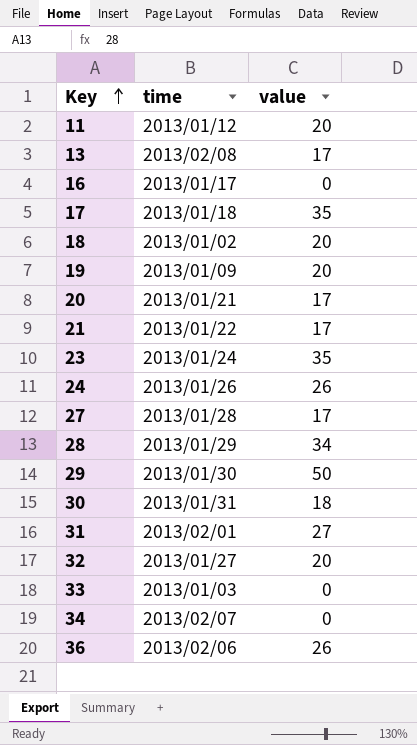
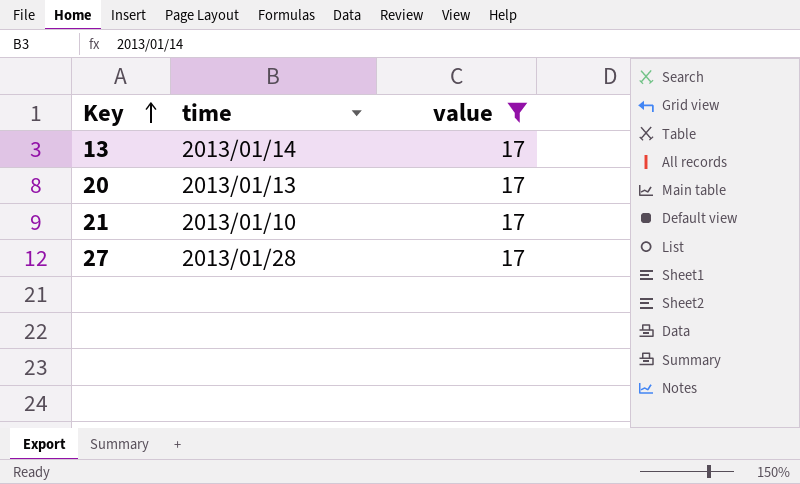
filter: none -> value = 17
13 | time: 2013/02/08 -> 2013/01/14
20 | time: 2013/01/21 -> 2013/01/13
21 | time: 2013/01/22 -> 2013/01/10

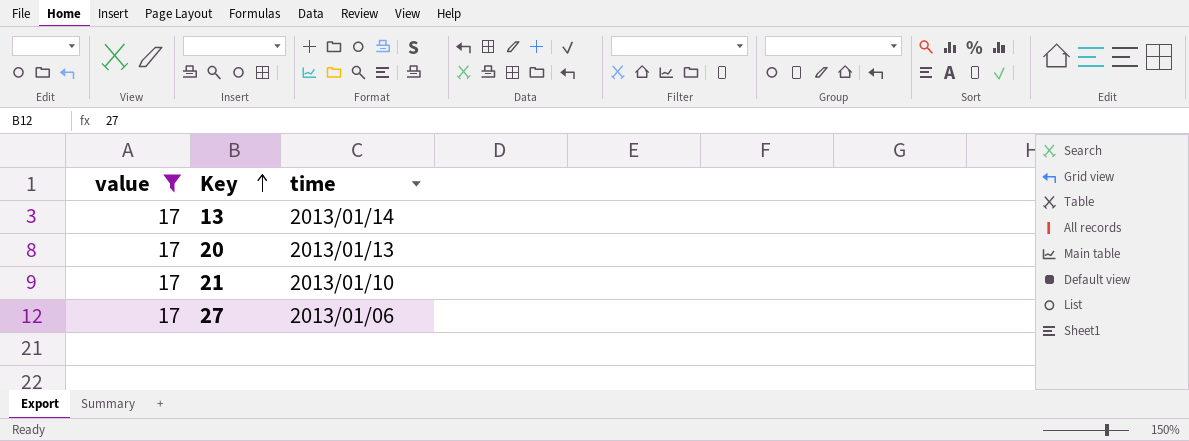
column value | position: 3 -> 1
27 | time: 2013/01/28 -> 2013/01/06

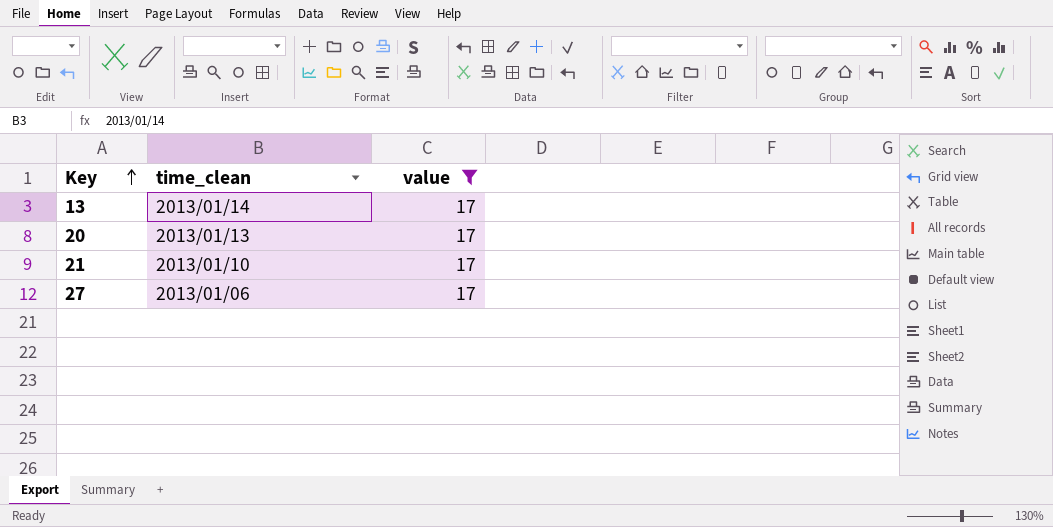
column name: time -> time_clean
column value | position: 1 -> 3

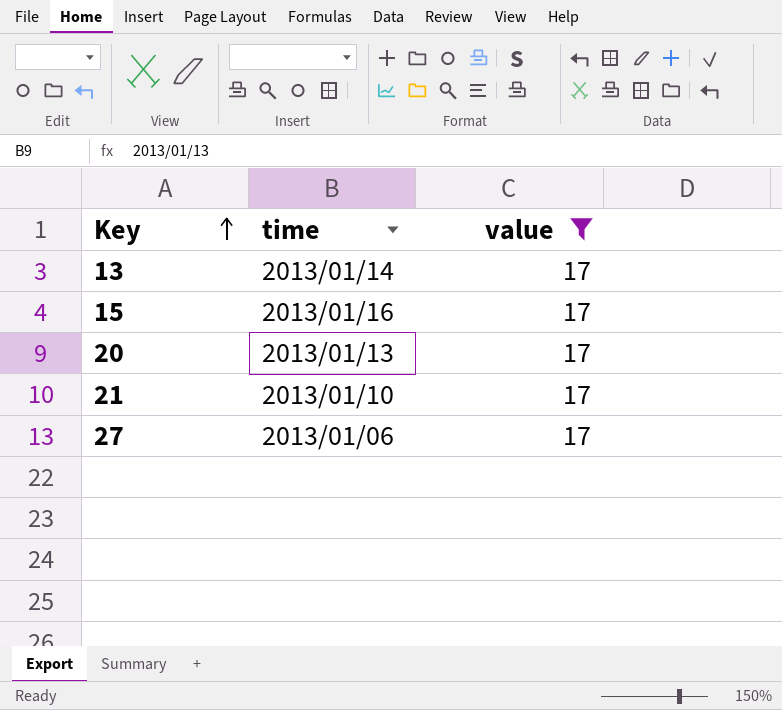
column name: time_clean -> time
row 15: none -> 2013/01/16 | 17

